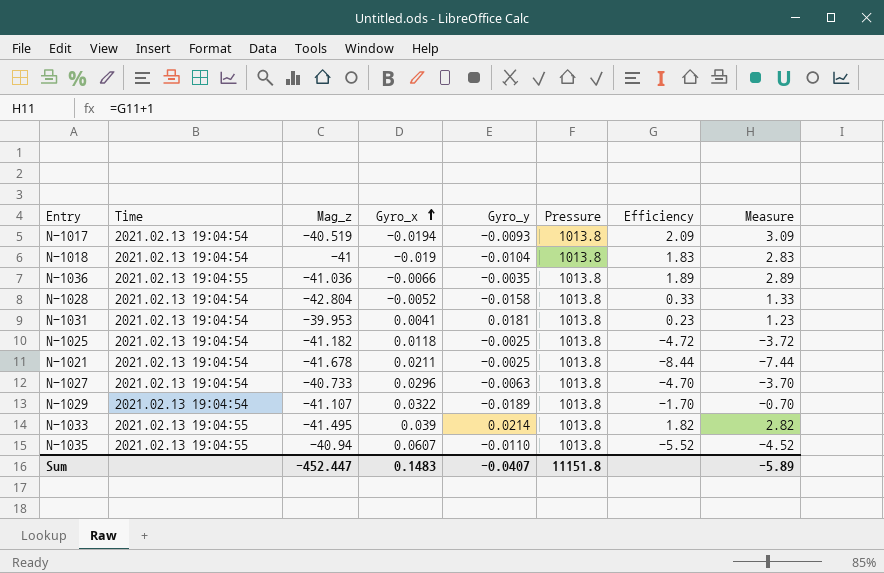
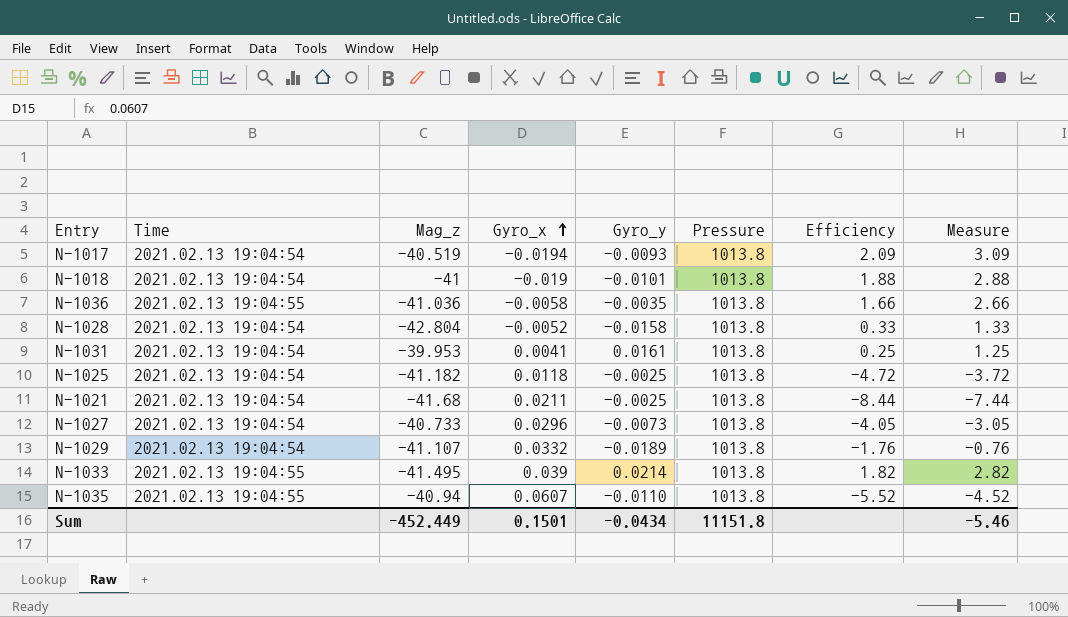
N-1018 | Gyro_y: -0.0104 -> -0.0101
N-1018 | Efficiency: 1.83 -> 1.88
N-1018 | Measure: 2.83 -> 2.88
N-1036 | Gyro_x: -0.0066 -> -0.0058
N-1036 | Efficiency: 1.89 -> 1.66
N-1036 | Measure: 2.89 -> 2.66
N-1031 | Gyro_y: 0.0181 -> 0.0161
N-1031 | Efficiency: 0.23 -> 0.25
N-1031 | Measure: 1.23 -> 1.25
N-1021 | Mag_z: -41.678 -> -41.68
N-1027 | Gyro_y: -0.0063 -> -0.0073
N-1027 | Efficiency: -4.70 -> -4.05
N-1027 | Measure: -3.70 -> -3.05
N-1029 | Gyro_x: 0.0322 -> 0.0332
N-1029 | Efficiency: -1.70 -> -1.76
N-1029 | Measure: -0.70 -> -0.76
Sum | Mag_z: -452.447 -> -452.449
Sum | Gyro_x: 0.1483 -> 0.1501
Sum | Gyro_y: -0.0407 -> -0.0434
Sum | Measure: -5.89 -> -5.46

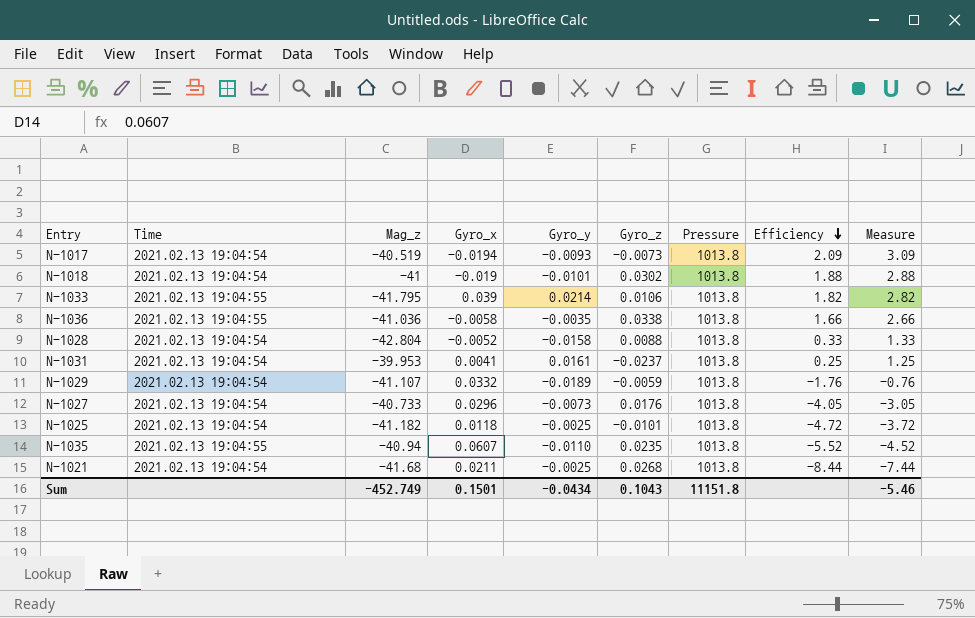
row order: Gyro_x ascending -> Efficiency descending
column Gyro_z | position: none -> 6
N-1033 | Mag_z: -41.495 -> -41.795
Sum | Mag_z: -452.449 -> -452.749

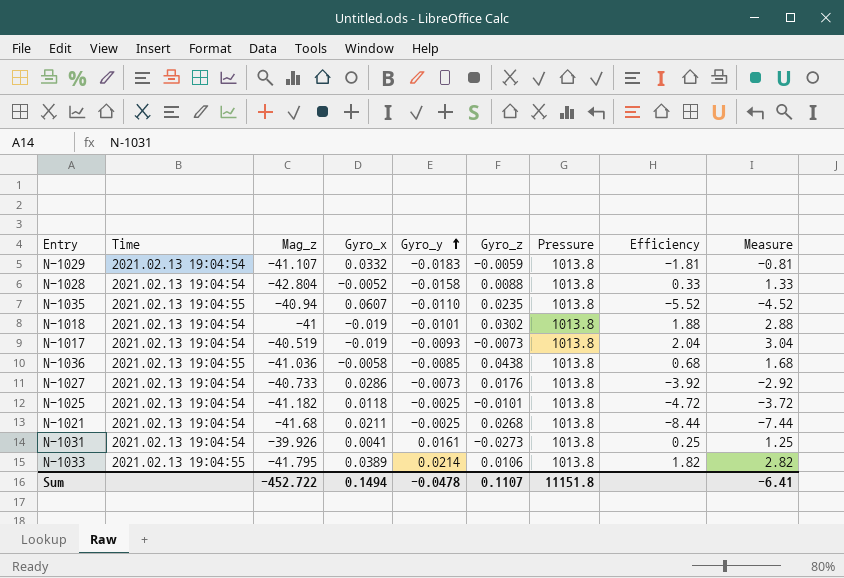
row order: Efficiency descending -> Gyro_y ascending
N-1029 | Gyro_y: -0.0189 -> -0.0183
N-1029 | Efficiency: -1.76 -> -1.81
N-1029 | Measure: -0.76 -> -0.81
N-1017 | Gyro_x: -0.0194 -> -0.019
N-1017 | Efficiency: 2.09 -> 2.04
N-1017 | Measure: 3.09 -> 3.04
N-1036 | Gyro_y: -0.0035 -> -0.0085
N-1036 | Gyro_z: 0.0338 -> 0.0438
N-1036 | Efficiency: 1.66 -> 0.68
N-1036 | Measure: 2.66 -> 1.68
N-1027 | Gyro_x: 0.0296 -> 0.0286
N-1027 | Efficiency: -4.05 -> -3.92
N-1027 | Measure: -3.05 -> -2.92
N-1031 | Mag_z: -39.953 -> -39.926
N-1031 | Gyro_z: -0.0237 -> -0.0273
N-1033 | Gyro_x: 0.039 -> 0.0389
Sum | Mag_z: -452.749 -> -452.722
Sum | Gyro_x: 0.1501 -> 0.1494
Sum | Gyro_y: -0.0434 -> -0.0478
Sum | Gyro_z: 0.1043 -> 0.1107
Sum | Measure: -5.46 -> -6.41

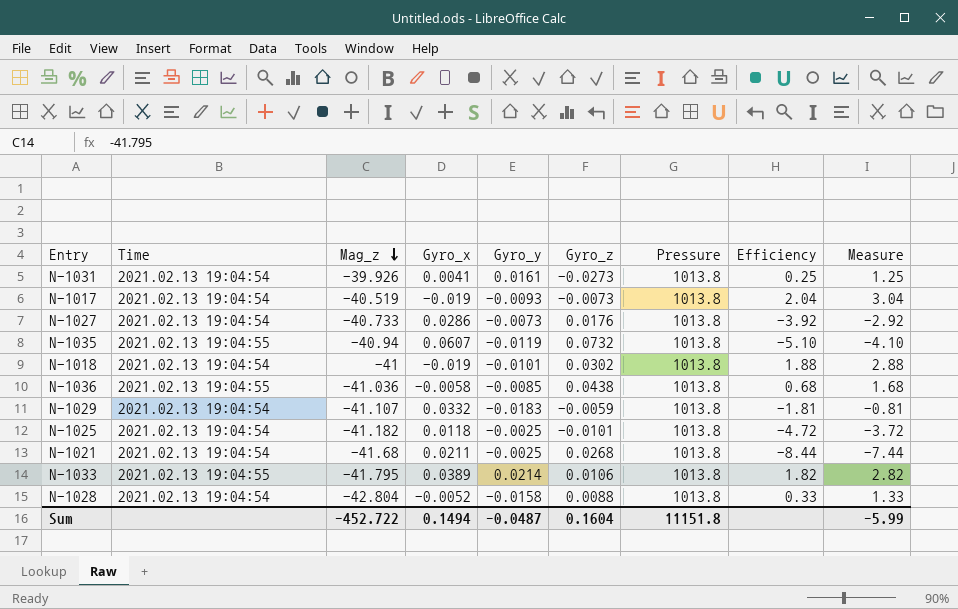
row order: Gyro_y ascending -> Mag_z descending
N-1035 | Gyro_y: -0.0110 -> -0.0119
N-1035 | Gyro_z: 0.0235 -> 0.0732
N-1035 | Efficiency: -5.52 -> -5.10
N-1035 | Measure: -4.52 -> -4.10
Sum | Gyro_y: -0.0478 -> -0.0487
Sum | Gyro_z: 0.1107 -> 0.1604
Sum | Measure: -6.41 -> -5.99

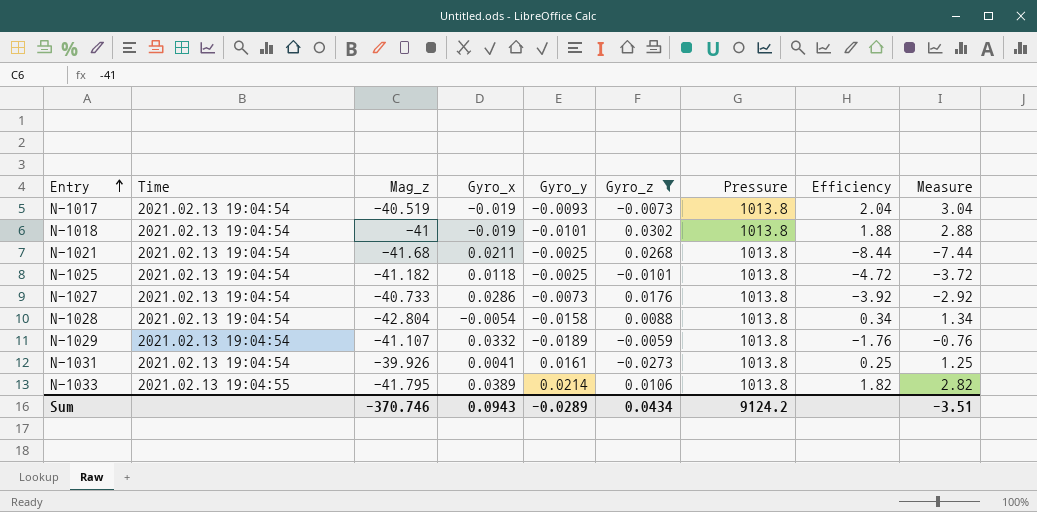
filter: none -> Gyro_z <= 0.0302
row order: Mag_z descending -> Entry ascending
N-1028 | Gyro_x: -0.0052 -> -0.0054
N-1028 | Efficiency: 0.33 -> 0.34
N-1028 | Measure: 1.33 -> 1.34
N-1029 | Gyro_y: -0.0183 -> -0.0189
N-1029 | Efficiency: -1.81 -> -1.76
N-1029 | Measure: -0.81 -> -0.76
Sum | Mag_z: -452.722 -> -370.746
Sum | Gyro_x: 0.1494 -> 0.0943
Sum | Gyro_y: -0.0487 -> -0.0289
Sum | Gyro_z: 0.1604 -> 0.0434
Sum | Pressure: 11151.8 -> 9124.2
Sum | Measure: -5.99 -> -3.51

